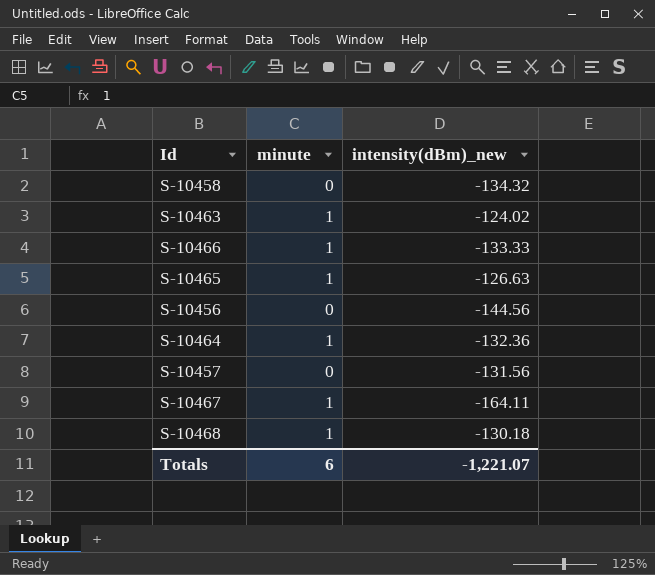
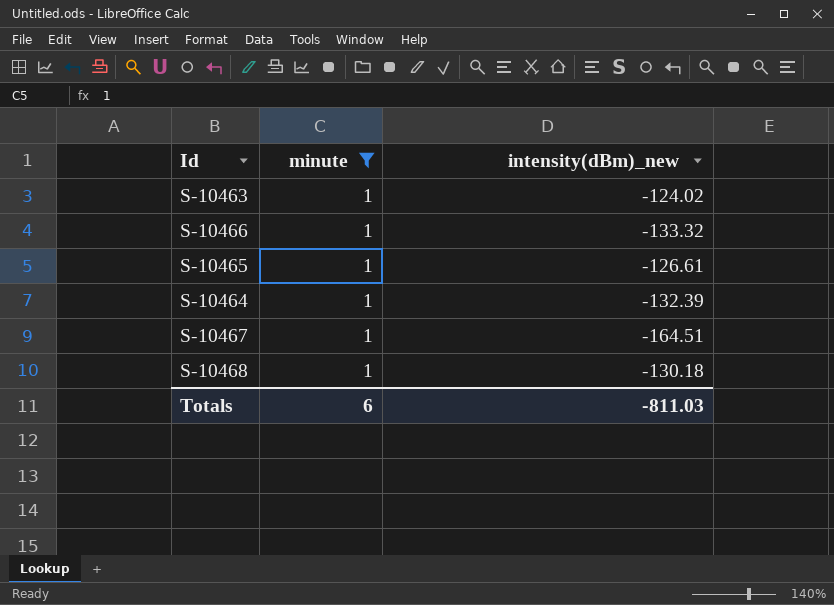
filter: none -> minute = 1
S-10466 | intensity(dBm)_new: -133.33 -> -133.32
S-10465 | intensity(dBm)_new: -126.63 -> -126.61
S-10464 | intensity(dBm)_new: -132.36 -> -132.39
S-10467 | intensity(dBm)_new: -164.11 -> -164.51
Totals | intensity(dBm)_new: -1,221.07 -> -811.03

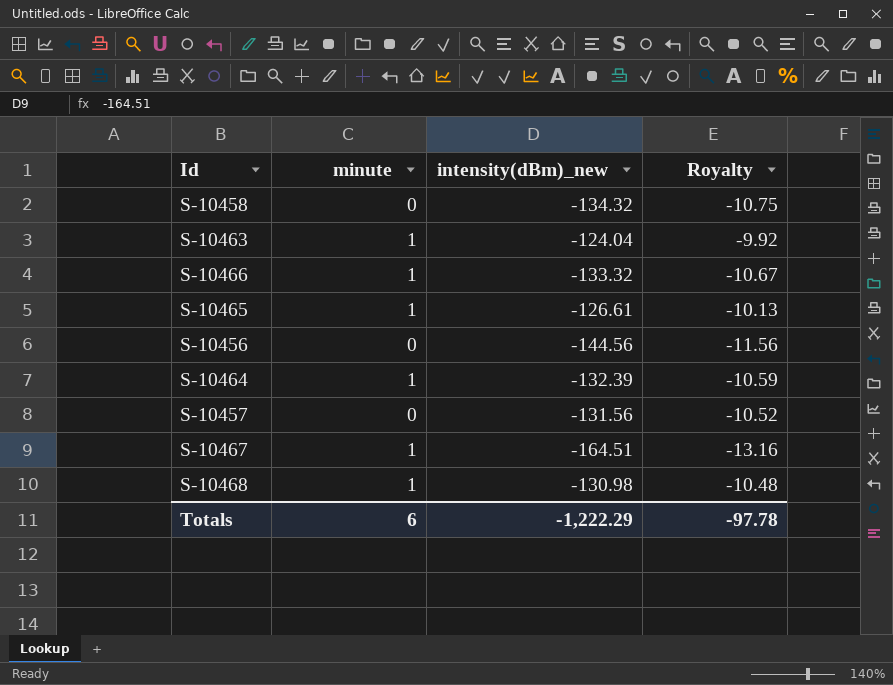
filter: minute = 1 -> none
column Royalty | formula: none -> [intensity(dBm)_new] * 0.08
S-10463 | intensity(dBm)_new: -124.02 -> -124.04
S-10468 | intensity(dBm)_new: -130.18 -> -130.98
Totals | intensity(dBm)_new: -811.03 -> -1,222.29

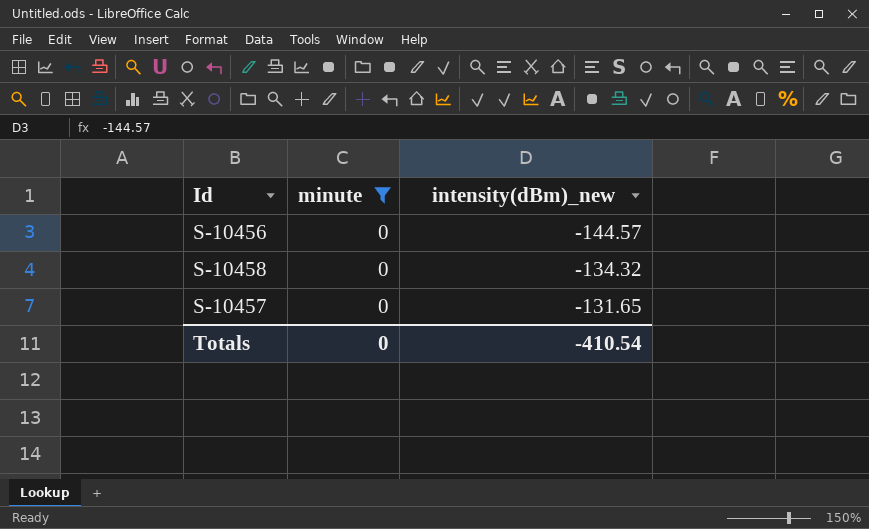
filter: none -> minute = 0
row order: none -> intensity(dBm)_new ascending
column Royalty | formula: [intensity(dBm)_new] * 0.08 -> none
S-10456 | intensity(dBm)_new: -144.56 -> -144.57
S-10457 | intensity(dBm)_new: -131.56 -> -131.65
Totals | minute: 6 -> 0
Totals | intensity(dBm)_new: -1,222.29 -> -410.54

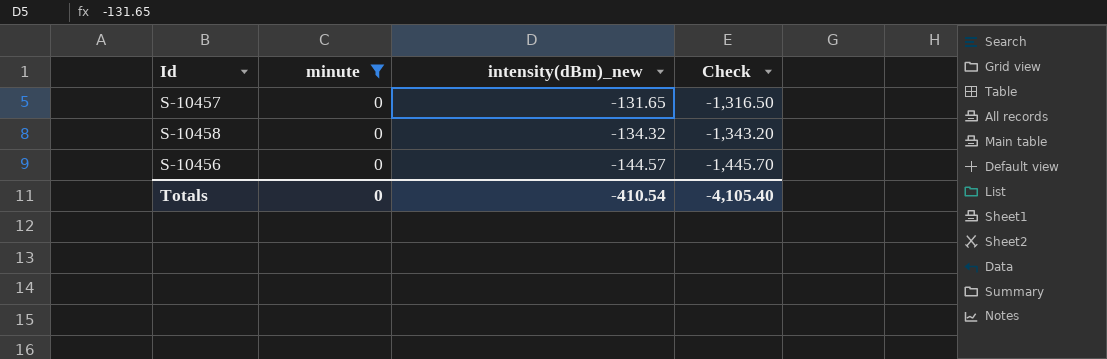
row order: intensity(dBm)_new ascending -> intensity(dBm)_new descending
column Check | formula: none -> [intensity(dBm)_new] * 10

